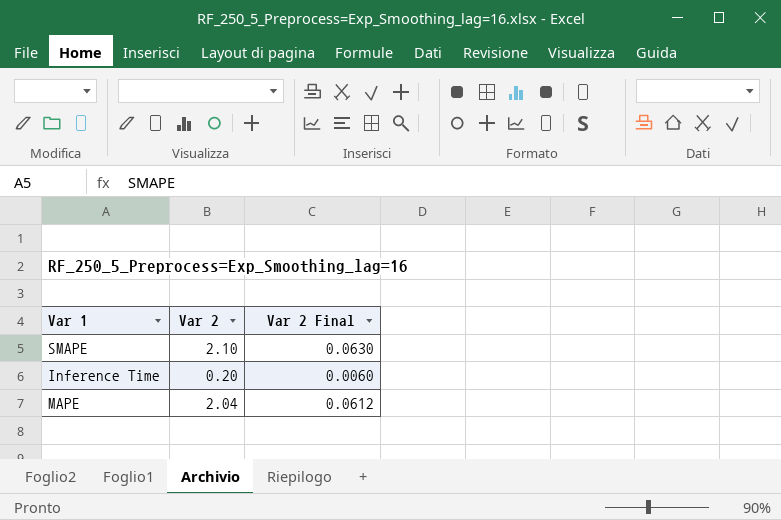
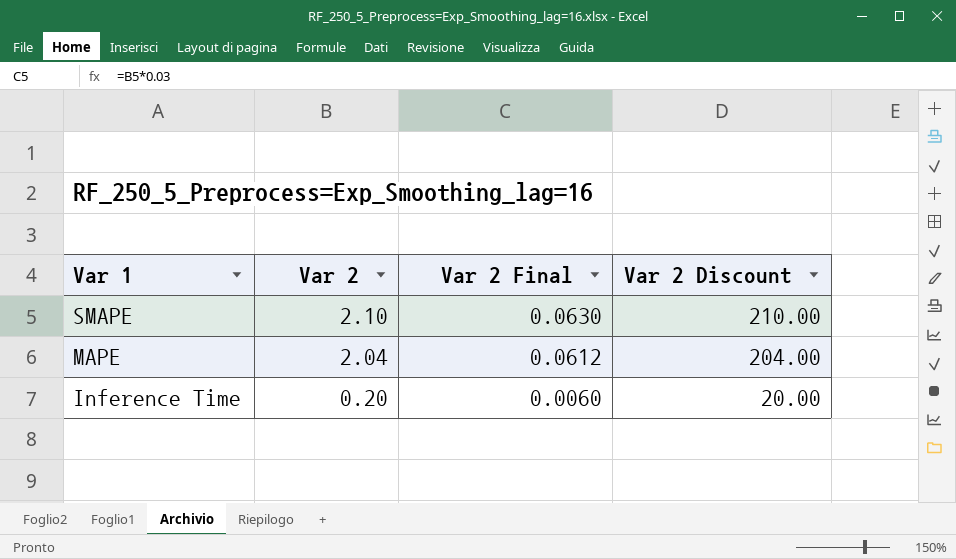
row order: none -> Var 1 descending
column Var 2 Discount | formula: none -> [Var 2] * 100

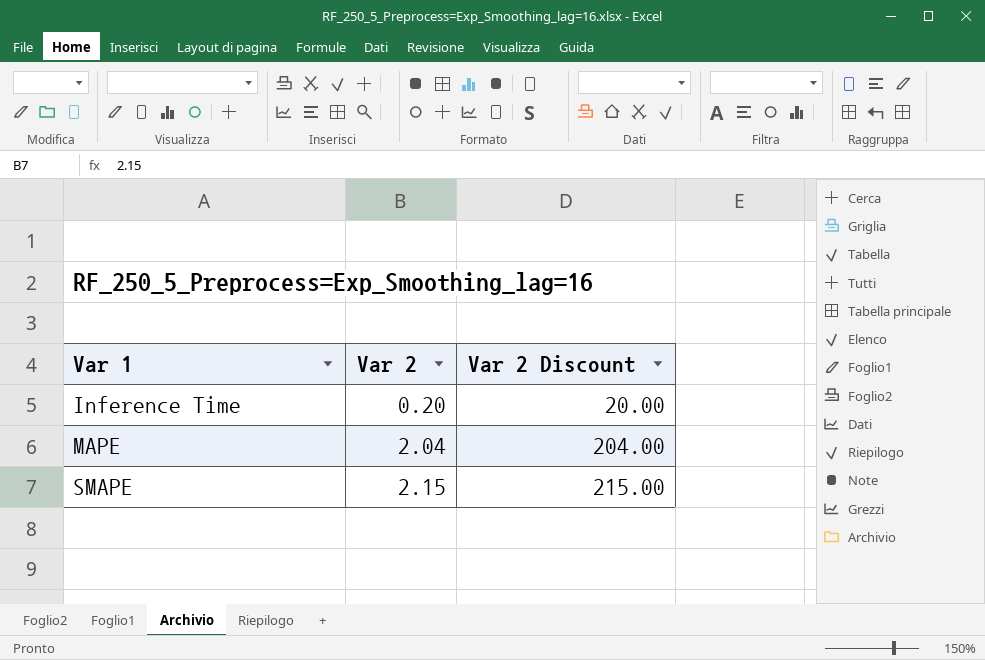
row order: Var 1 descending -> Var 1 ascending
column Var 2 Final | formula: [Var 2] * 0.03 -> none
SMAPE | Var 2: 2.10 -> 2.15
SMAPE | Var 2 Discount: 210.00 -> 215.00

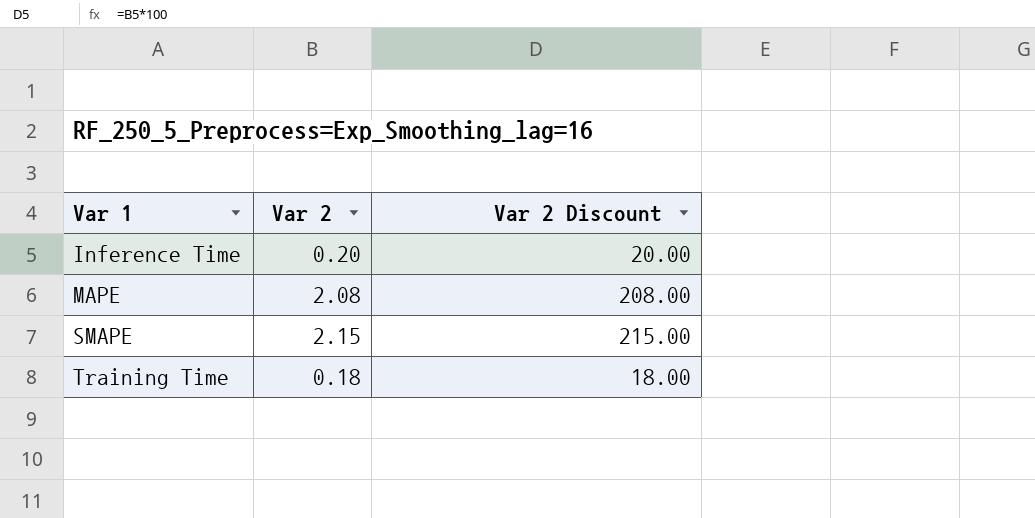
MAPE | Var 2: 2.04 -> 2.08
MAPE | Var 2 Discount: 204.00 -> 208.00
row Training Time: none -> 0.18 | 18.00

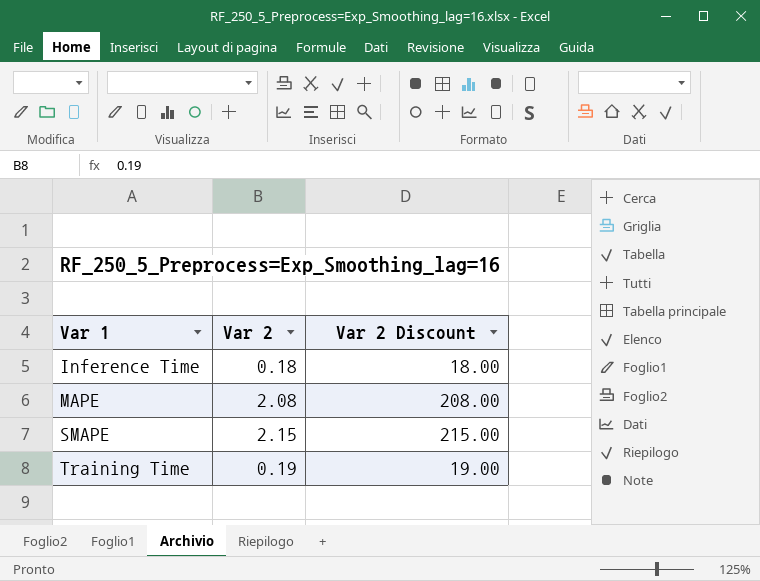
Inference Time | Var 2: 0.20 -> 0.18
Inference Time | Var 2 Discount: 20.00 -> 18.00
Training Time | Var 2: 0.18 -> 0.19
Training Time | Var 2 Discount: 18.00 -> 19.00

